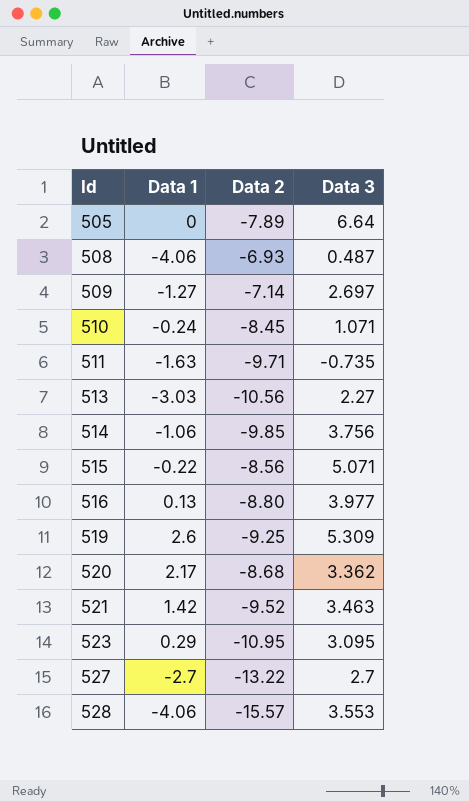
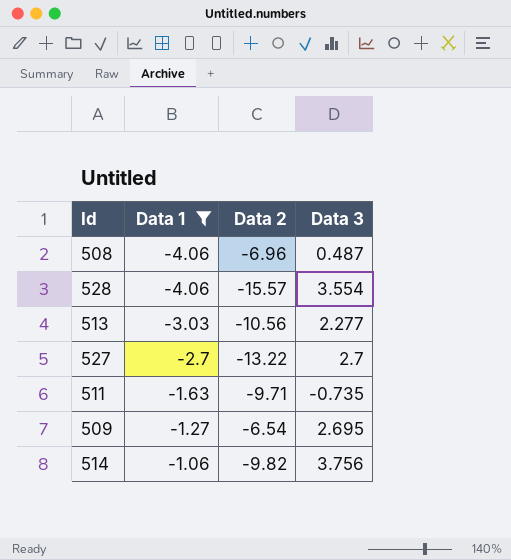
filter: none -> Data 1 <= -1.06
row order: Id ascending -> Data 1 ascending
508 | Data 2: -6.93 -> -6.96
528 | Data 3: 3.553 -> 3.554
513 | Data 3: 2.27 -> 2.277
509 | Data 2: -7.14 -> -6.54
509 | Data 3: 2.697 -> 2.695
514 | Data 2: -9.85 -> -9.82

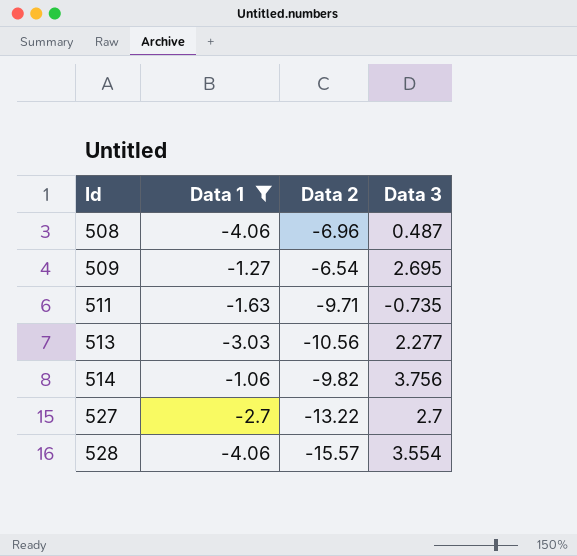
row order: Data 1 ascending -> Id ascending

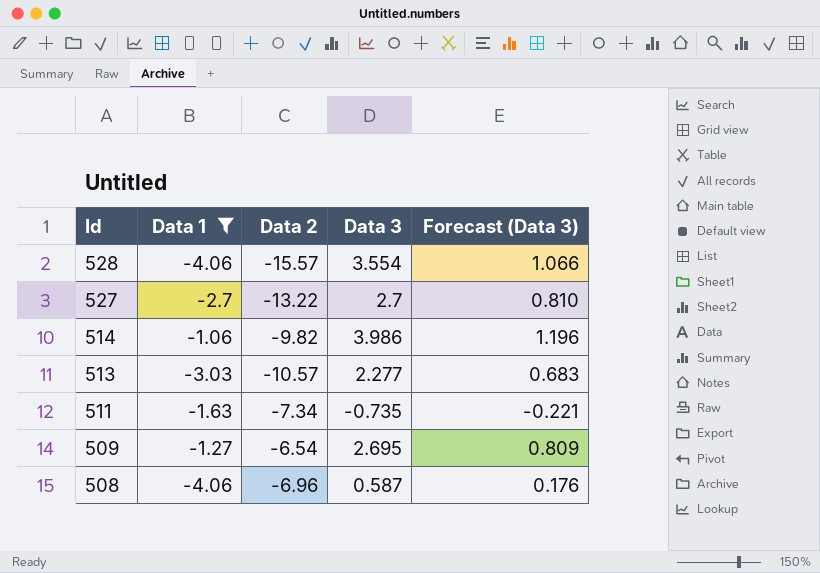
row order: Id ascending -> Id descending
column Forecast (Data 3) | formula: none -> [Data 3] * 0.3
514 | Data 3: 3.756 -> 3.986
513 | Data 2: -10.56 -> -10.57
511 | Data 2: -9.71 -> -7.34
508 | Data 3: 0.487 -> 0.587

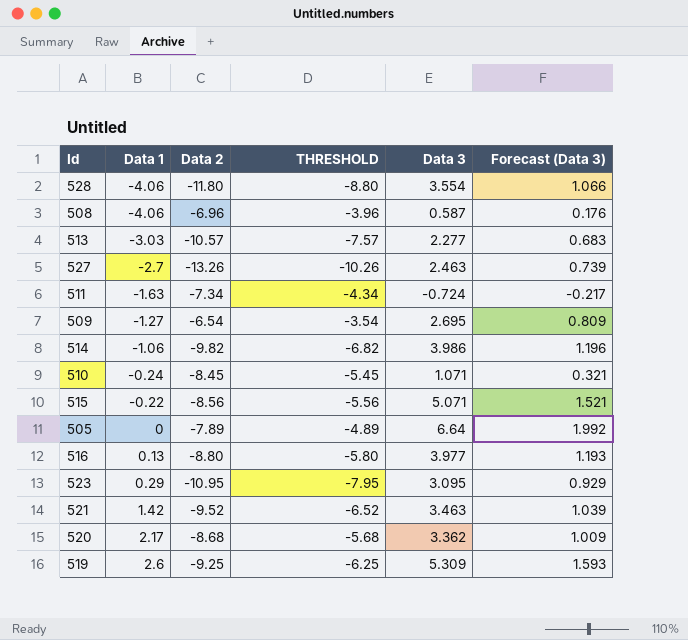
filter: Data 1 <= -1.06 -> none
row order: Id descending -> Data 1 ascending
column THRESHOLD | formula: none -> [Data 2] + 3
528 | Data 2: -15.57 -> -11.80
527 | Data 2: -13.22 -> -13.26
527 | Data 3: 2.7 -> 2.463
527 | Forecast (Data 3): 0.810 -> 0.739
511 | Data 3: -0.735 -> -0.724
511 | Forecast (Data 3): -0.221 -> -0.217

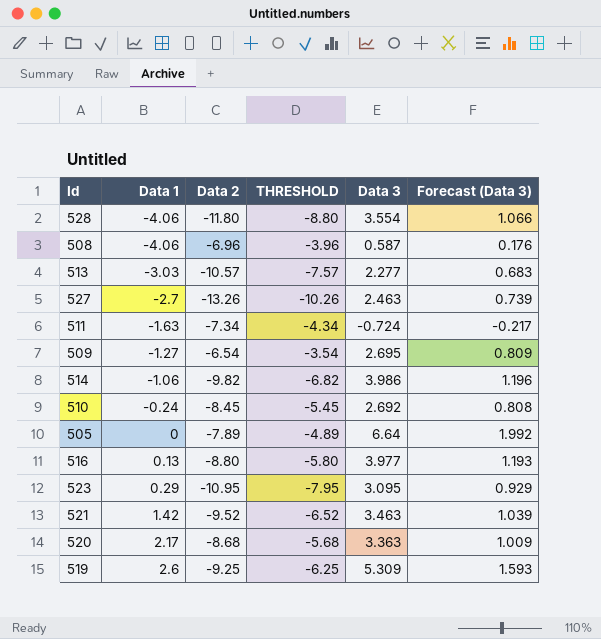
row 515: -0.22 | -8.56 | -5.56 | 5.071 | 1.521 -> none
510 | Data 3: 1.071 -> 2.692
510 | Forecast (Data 3): 0.321 -> 0.808
520 | Data 3: 3.362 -> 3.363

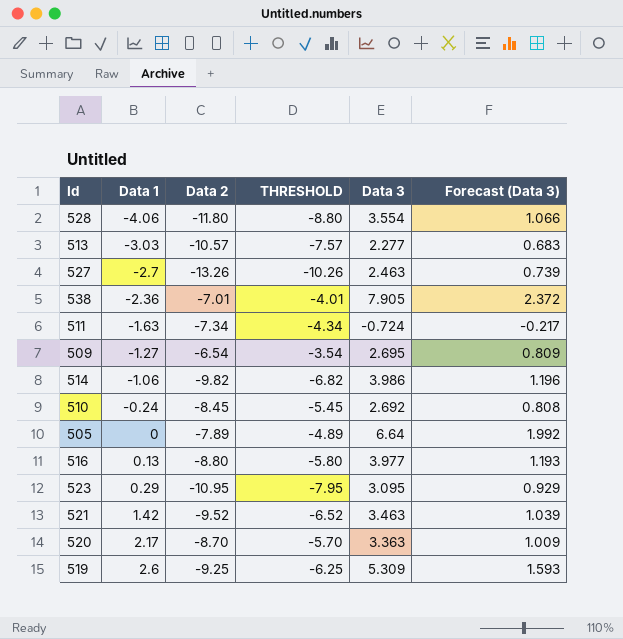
row 508: -4.06 | -6.96 | -3.96 | 0.587 | 0.176 -> none
row 538: none -> -2.36 | -7.01 | -4.01 | 7.905 | 2.372
520 | Data 2: -8.68 -> -8.70
520 | THRESHOLD: -5.68 -> -5.70

